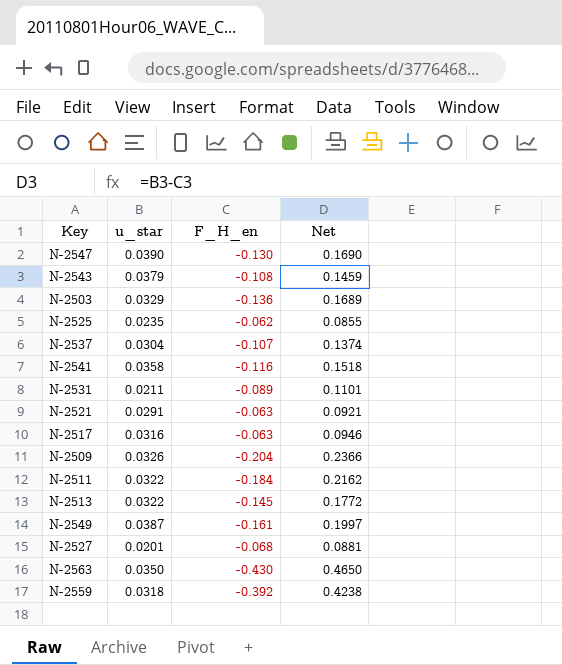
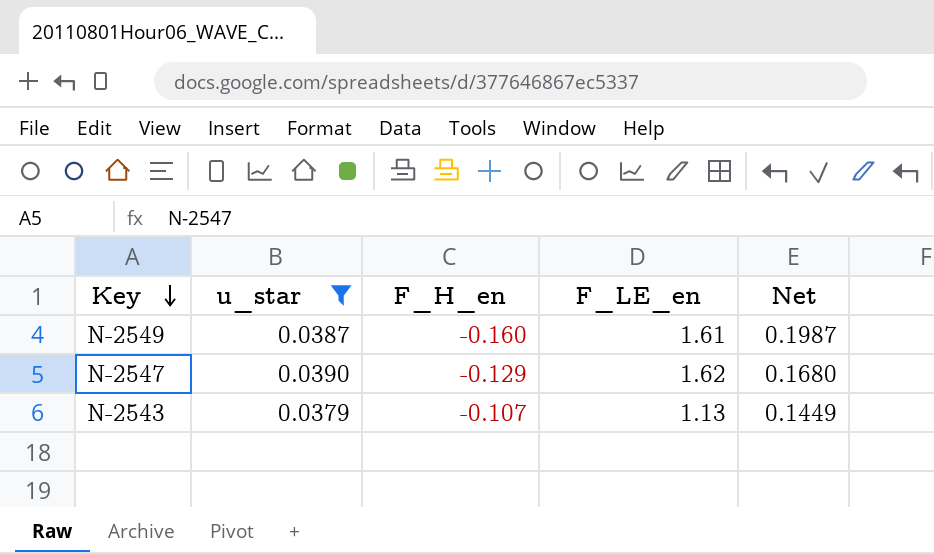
filter: none -> u_star >= 0.0379
row order: none -> Key descending
column F_LE_en | position: none -> 4
N-2549 | F_H_en: -0.161 -> -0.160
N-2549 | Net: 0.1997 -> 0.1987
N-2547 | F_H_en: -0.130 -> -0.129
N-2547 | Net: 0.1690 -> 0.1680
N-2543 | F_H_en: -0.108 -> -0.107
N-2543 | Net: 0.1459 -> 0.1449

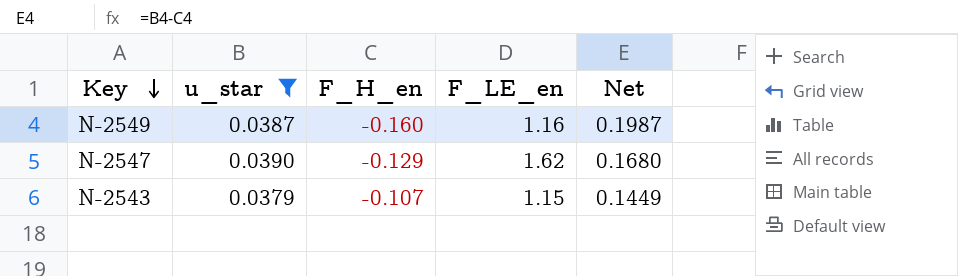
N-2549 | F_LE_en: 1.61 -> 1.16
N-2543 | F_LE_en: 1.13 -> 1.15

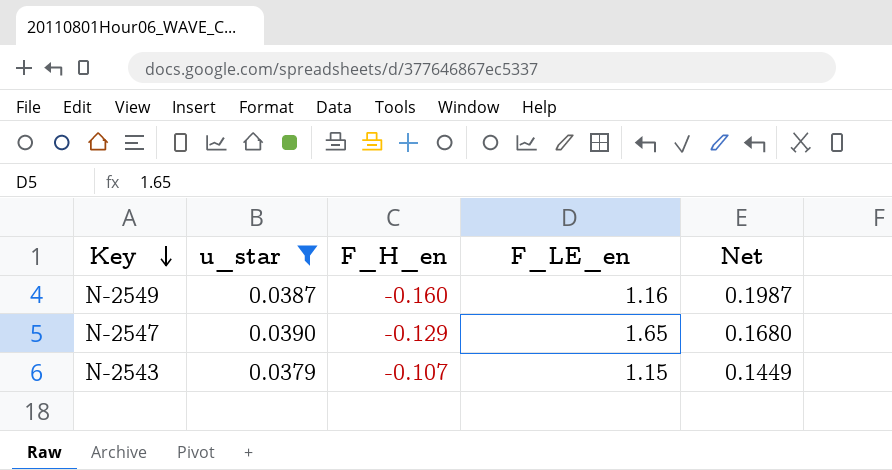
N-2547 | F_LE_en: 1.62 -> 1.65

